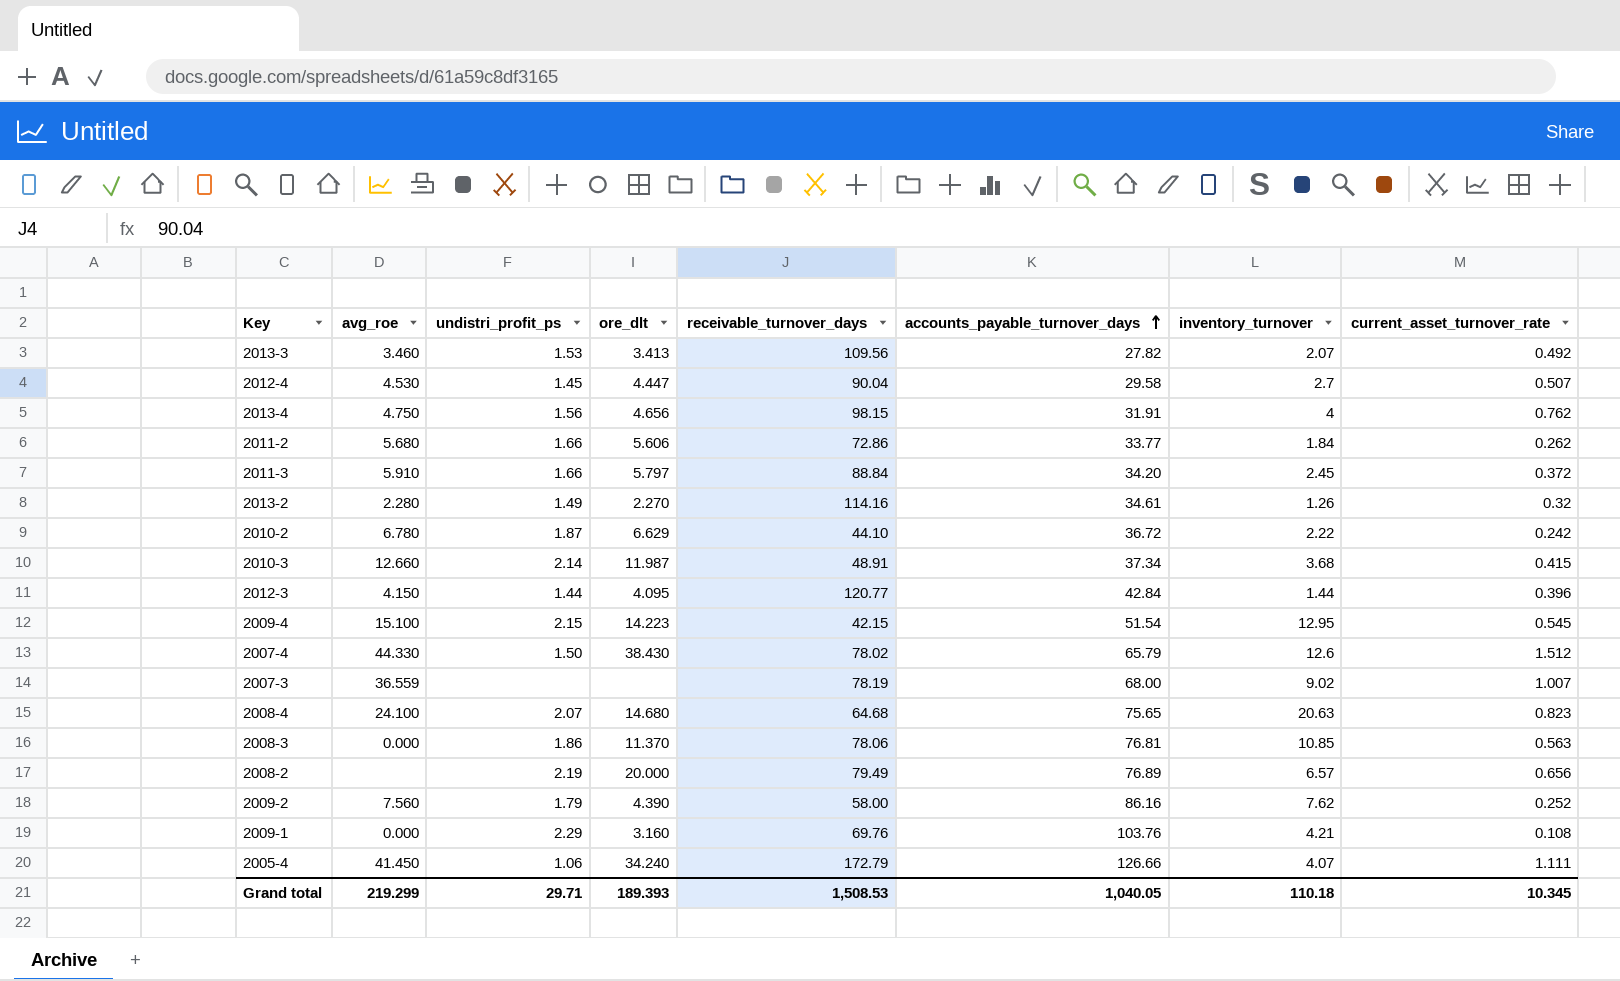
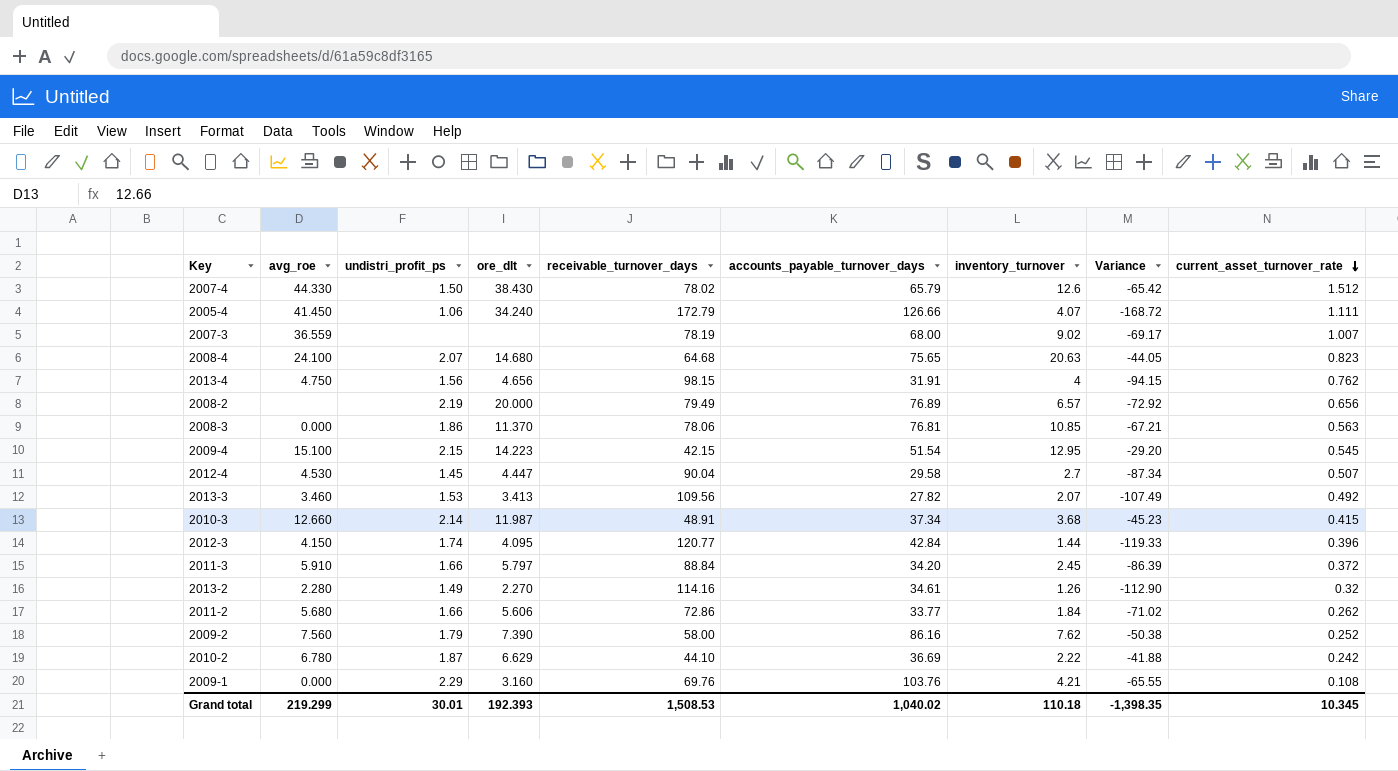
row order: accounts_payable_turnover_days ascending -> current_asset_turnover_rate descending
column Variance | formula: none -> [inventory_turnover] - [receivable_turnover_days]
2012-3 | undistri_profit_ps: 1.44 -> 1.74
2009-2 | ore_dlt: 4.390 -> 7.390
2010-2 | accounts_payable_turnover_days: 36.72 -> 36.69
Grand total | undistri_profit_ps: 29.71 -> 30.01
Grand total | ore_dlt: 189.393 -> 192.393
Grand total | accounts_payable_turnover_days: 1,040.05 -> 1,040.02

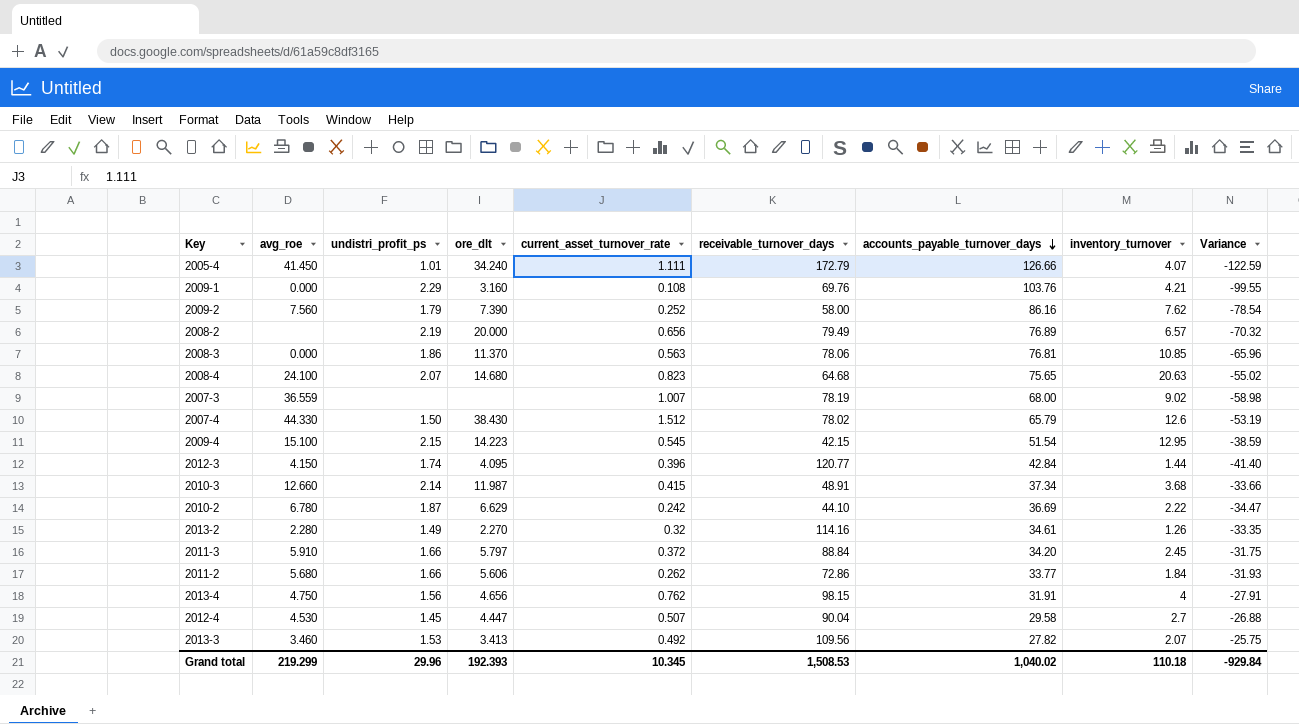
row order: current_asset_turnover_rate descending -> accounts_payable_turnover_days descending
column current_asset_turnover_rate | position: 9 -> 5
column Variance | formula: [inventory_turnover] - [receivable_turnover_days] -> [inventory_turnover] - [accounts_payable_turnover_days]
2005-4 | undistri_profit_ps: 1.06 -> 1.01
Grand total | undistri_profit_ps: 30.01 -> 29.96
Grand total | Variance: -1,398.35 -> -929.84

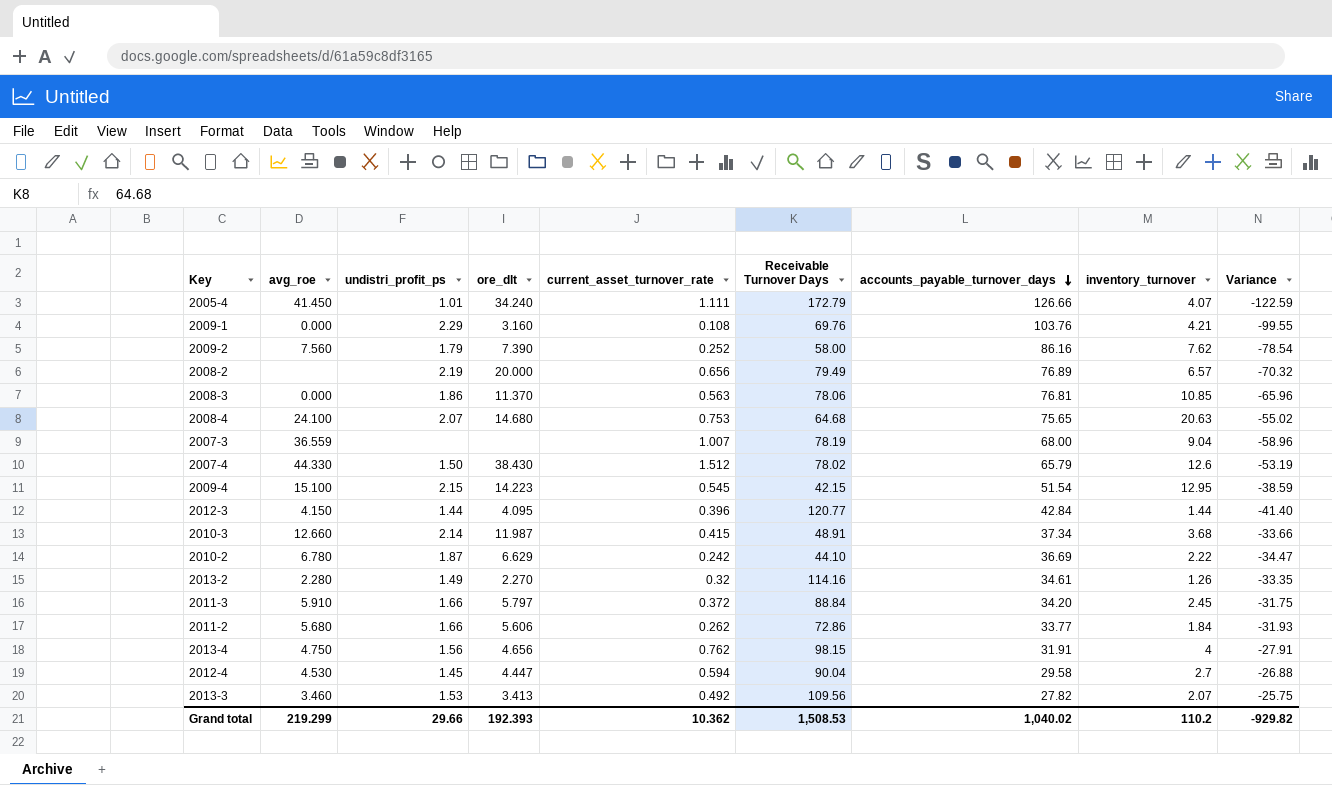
column name: receivable_turnover_days -> Receivable Turnover Days
2008-4 | current_asset_turnover_rate: 0.823 -> 0.753
2007-3 | inventory_turnover: 9.02 -> 9.04
2007-3 | Variance: -58.98 -> -58.96
2012-3 | undistri_profit_ps: 1.74 -> 1.44
2012-4 | current_asset_turnover_rate: 0.507 -> 0.594
Grand total | undistri_profit_ps: 29.96 -> 29.66
Grand total | current_asset_turnover_rate: 10.345 -> 10.362
Grand total | inventory_turnover: 110.18 -> 110.2
Grand total | Variance: -929.84 -> -929.82

